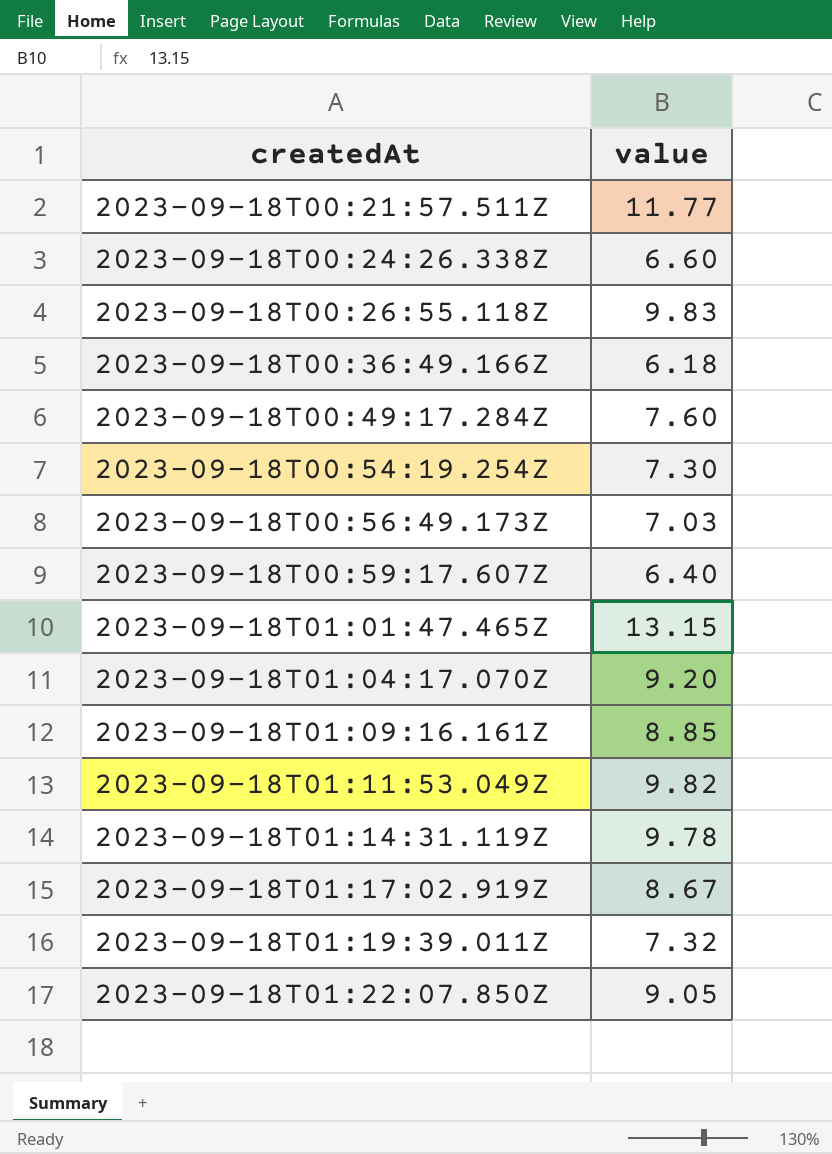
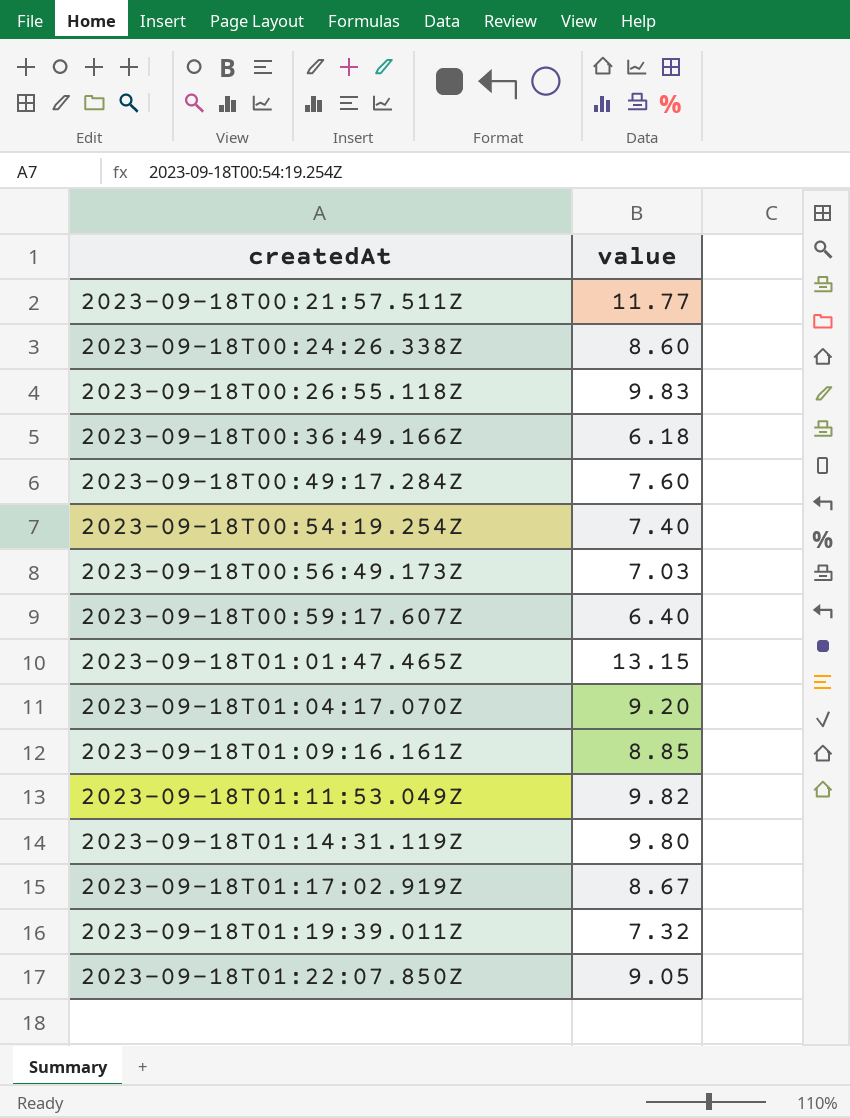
2023-09-18T00:24:26.338Z | value: 6.60 -> 8.60
2023-09-18T00:54:19.254Z | value: 7.30 -> 7.40
2023-09-18T01:14:31.119Z | value: 9.78 -> 9.80

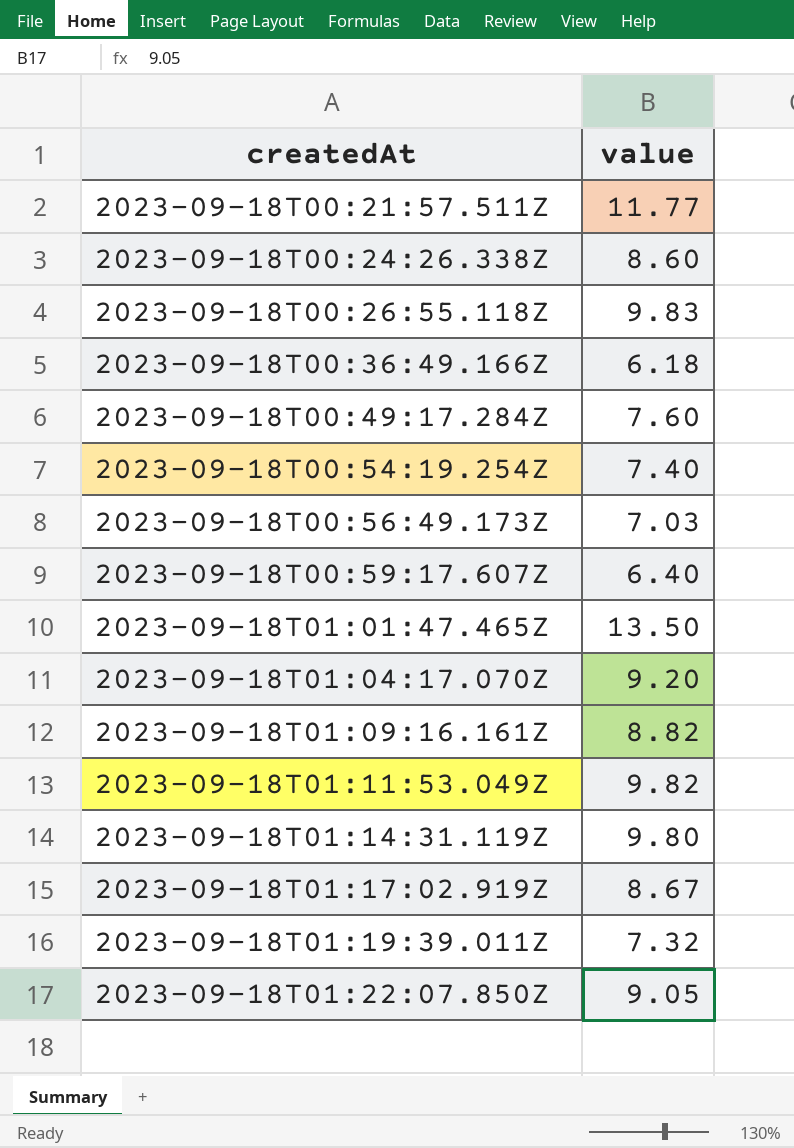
2023-09-18T01:01:47.465Z | value: 13.15 -> 13.50
2023-09-18T01:09:16.161Z | value: 8.85 -> 8.82

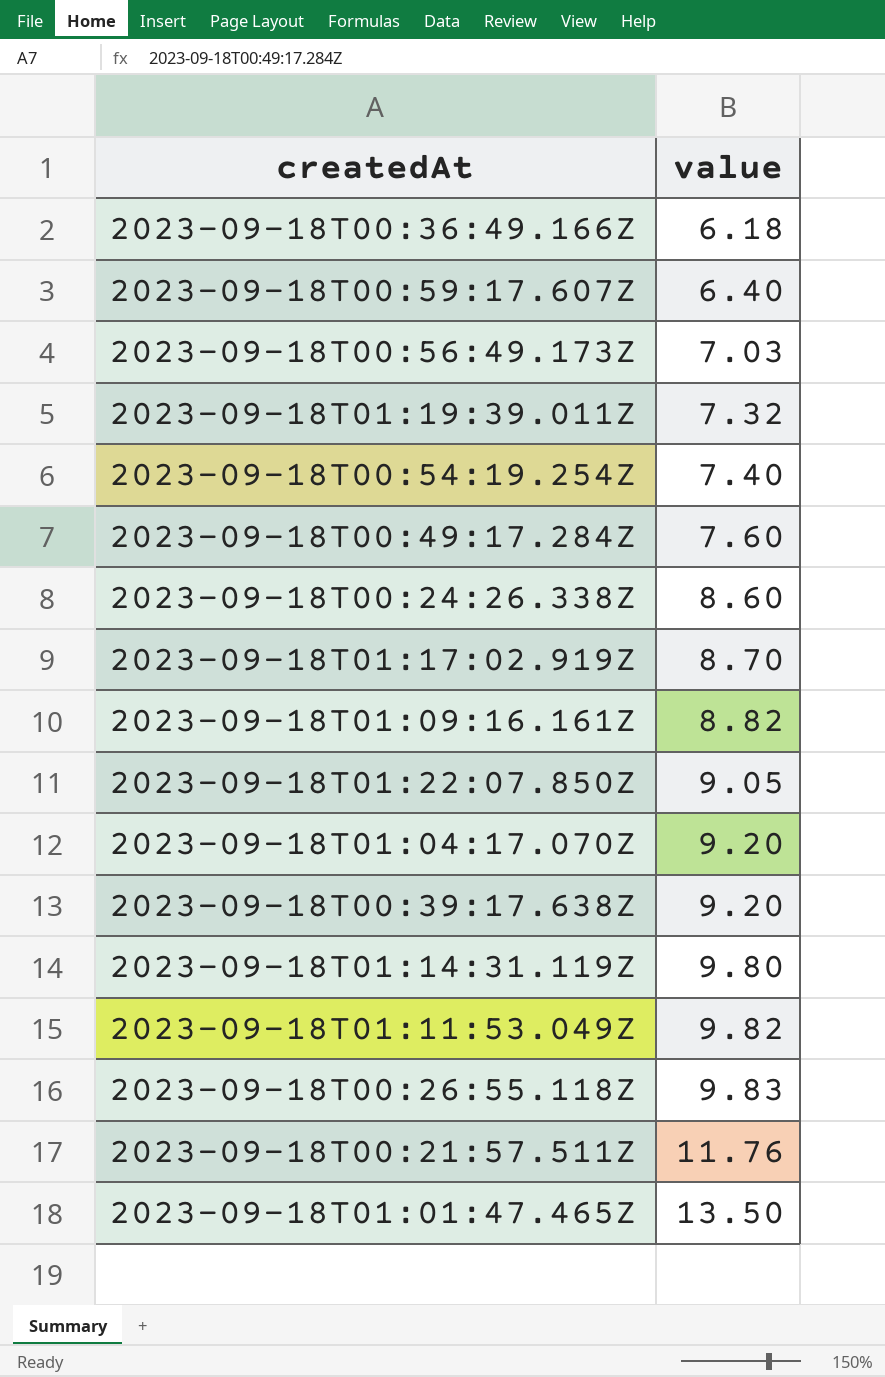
row order: createdAt ascending -> value ascending
2023-09-18T01:17:02.919Z | value: 8.67 -> 8.70
row 2023-09-18T00:39:17.638Z: none -> 9.20
2023-09-18T00:21:57.511Z | value: 11.77 -> 11.76

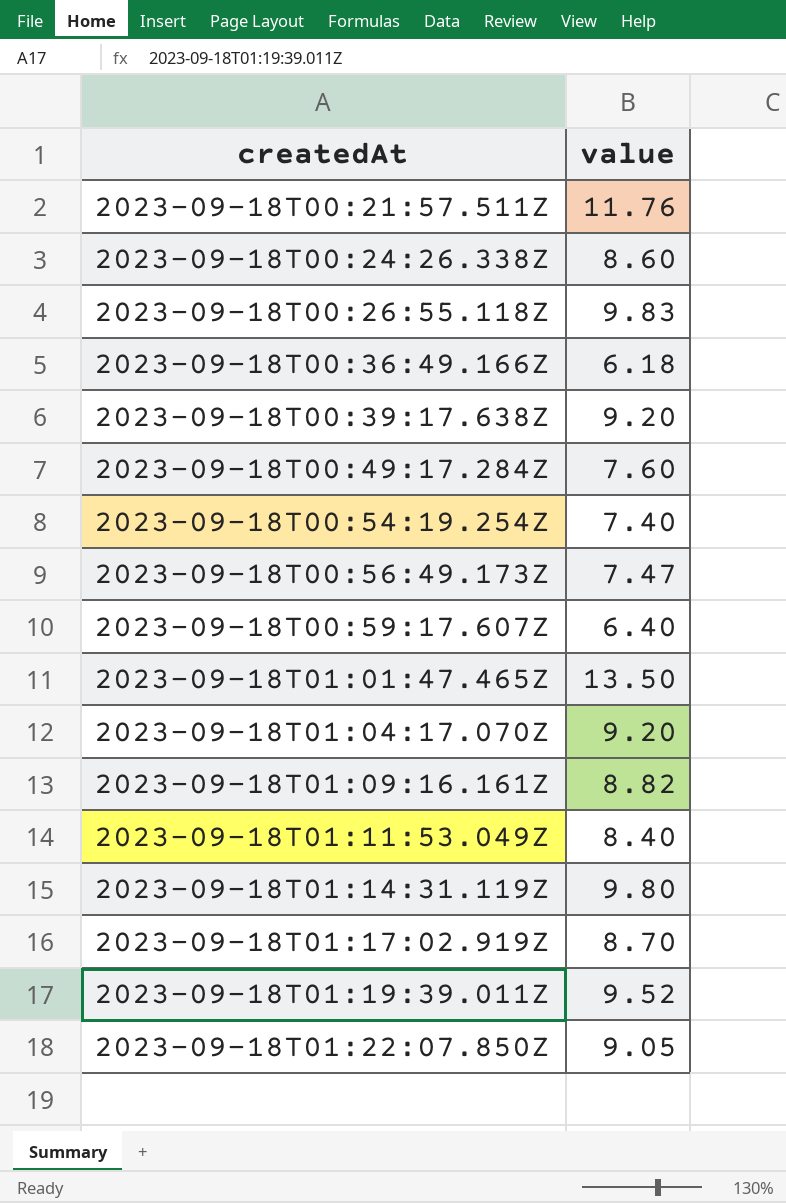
row order: value ascending -> createdAt ascending
2023-09-18T00:56:49.173Z | value: 7.03 -> 7.47
2023-09-18T01:11:53.049Z | value: 9.82 -> 8.40
2023-09-18T01:19:39.011Z | value: 7.32 -> 9.52

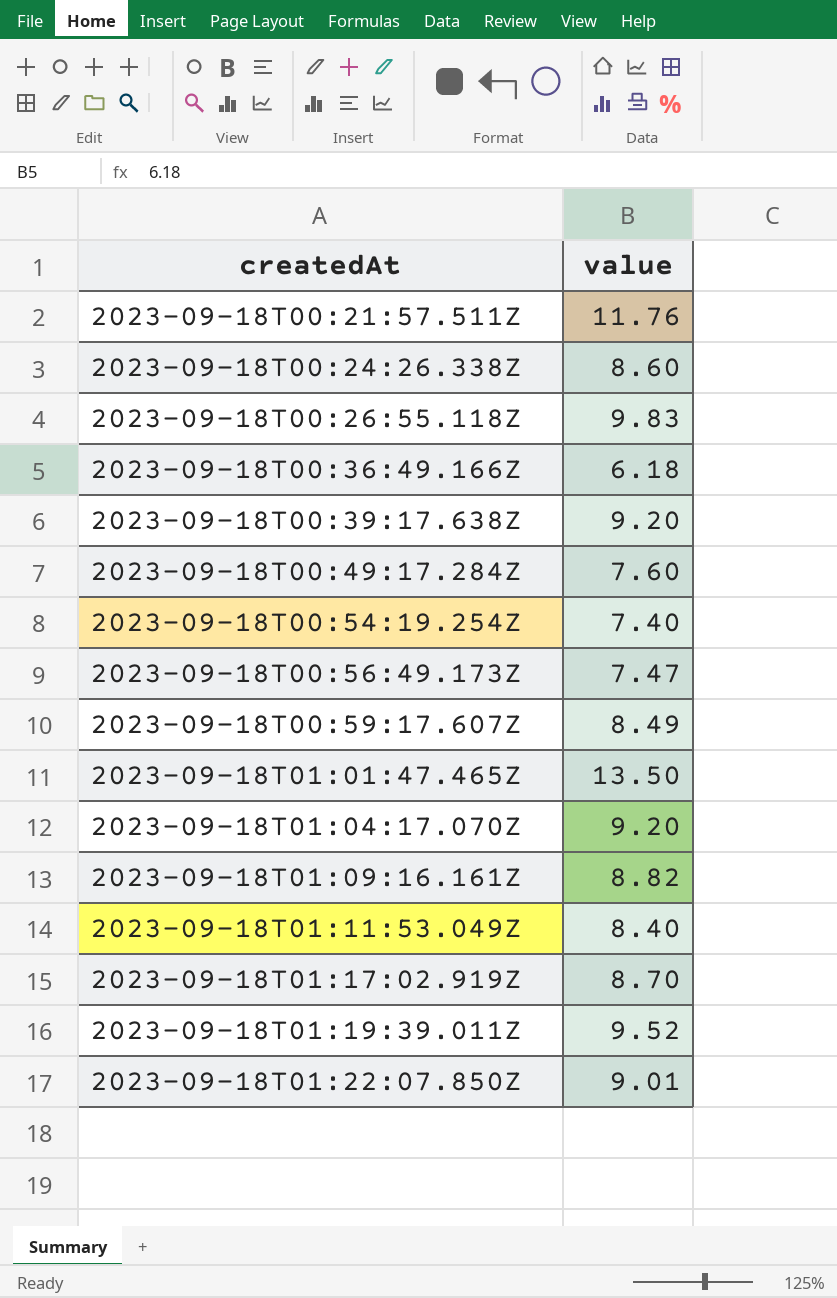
row 2023-09-18T01:14:31.119Z: 9.80 -> none
2023-09-18T00:59:17.607Z | value: 6.40 -> 8.49
2023-09-18T01:22:07.850Z | value: 9.05 -> 9.01

